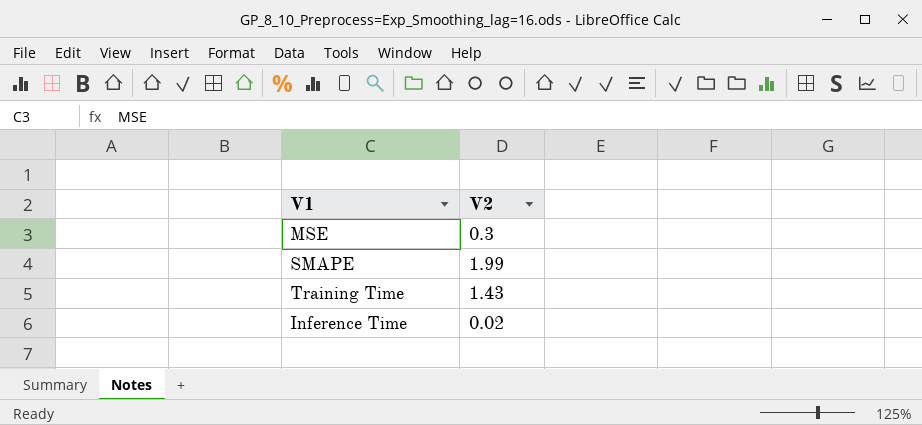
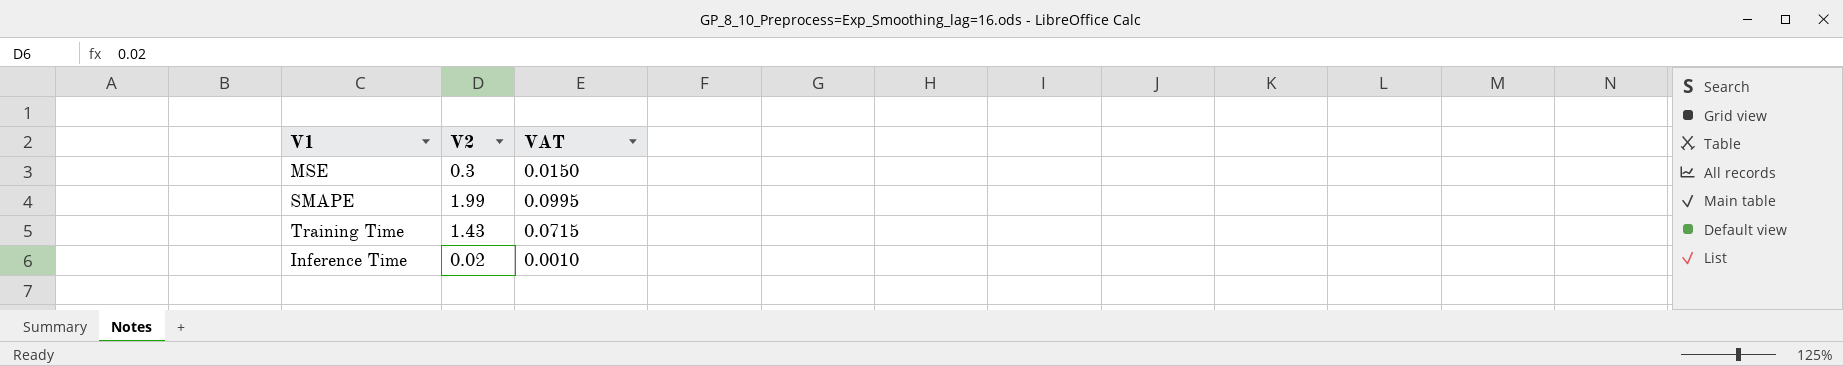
column VAT | formula: none -> [V2] * 0.05

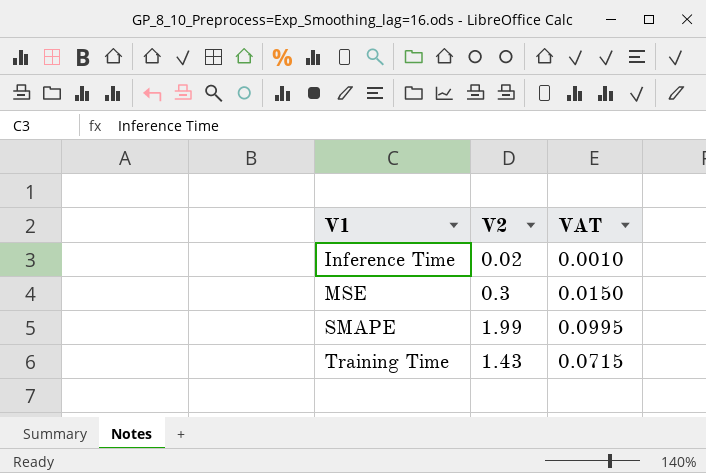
row order: none -> V1 ascending

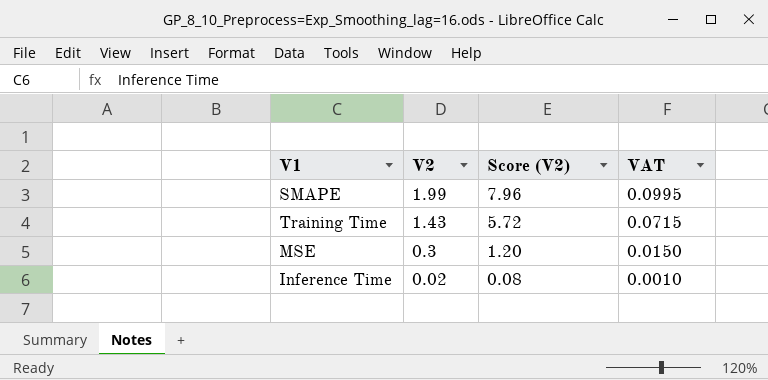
row order: V1 ascending -> V2 descending
column Score (V2) | formula: none -> [V2] * 4

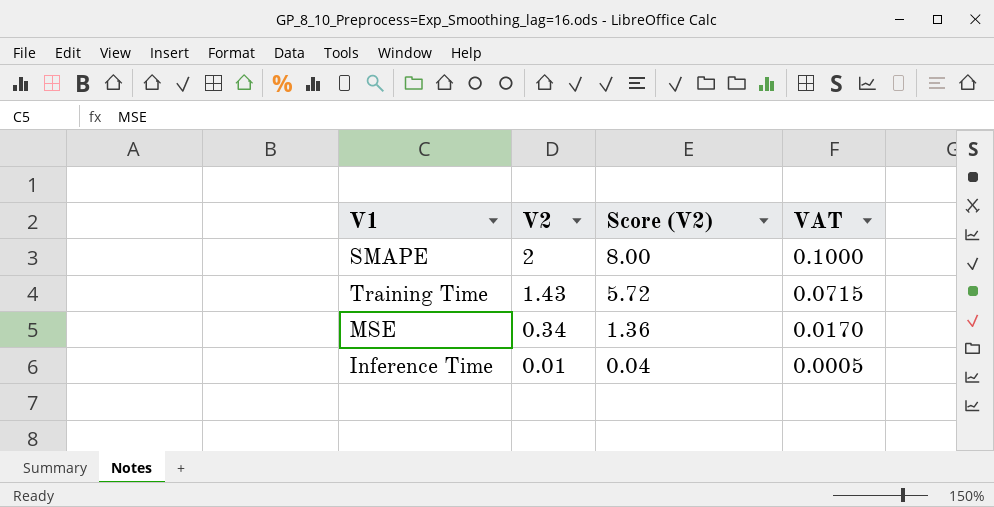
SMAPE | V2: 1.99 -> 2
SMAPE | Score (V2): 7.96 -> 8.00
SMAPE | VAT: 0.0995 -> 0.1000
MSE | V2: 0.3 -> 0.34
MSE | Score (V2): 1.20 -> 1.36
MSE | VAT: 0.0150 -> 0.0170
Inference Time | V2: 0.02 -> 0.01
Inference Time | Score (V2): 0.08 -> 0.04
Inference Time | VAT: 0.0010 -> 0.0005

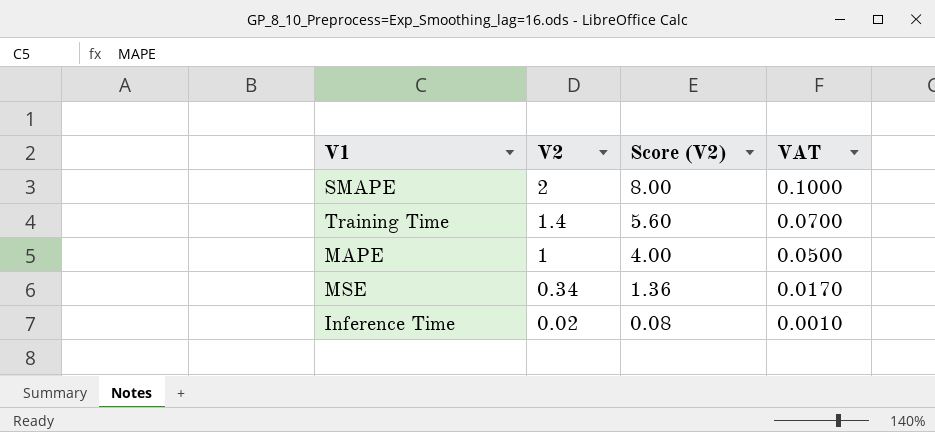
Training Time | V2: 1.43 -> 1.4
Training Time | Score (V2): 5.72 -> 5.60
Training Time | VAT: 0.0715 -> 0.0700
row MAPE: none -> 1 | 4.00 | 0.0500
Inference Time | V2: 0.01 -> 0.02
Inference Time | Score (V2): 0.04 -> 0.08
Inference Time | VAT: 0.0005 -> 0.0010

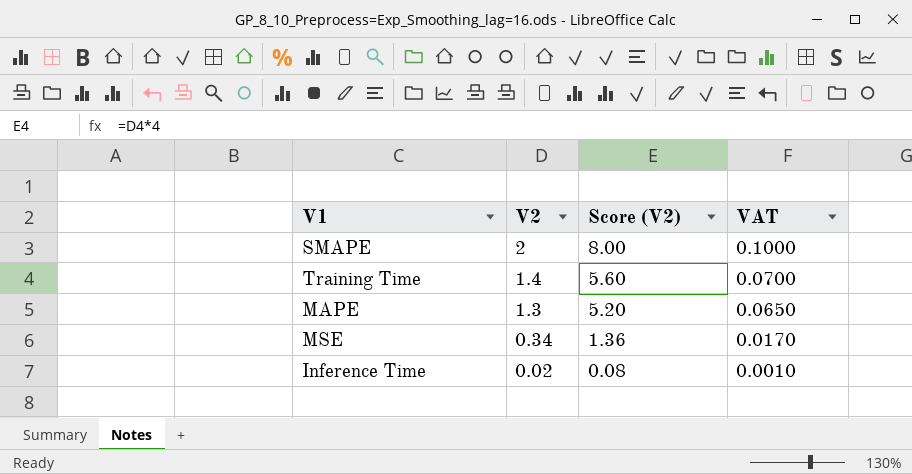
MAPE | V2: 1 -> 1.3
MAPE | Score (V2): 4.00 -> 5.20
MAPE | VAT: 0.0500 -> 0.0650

